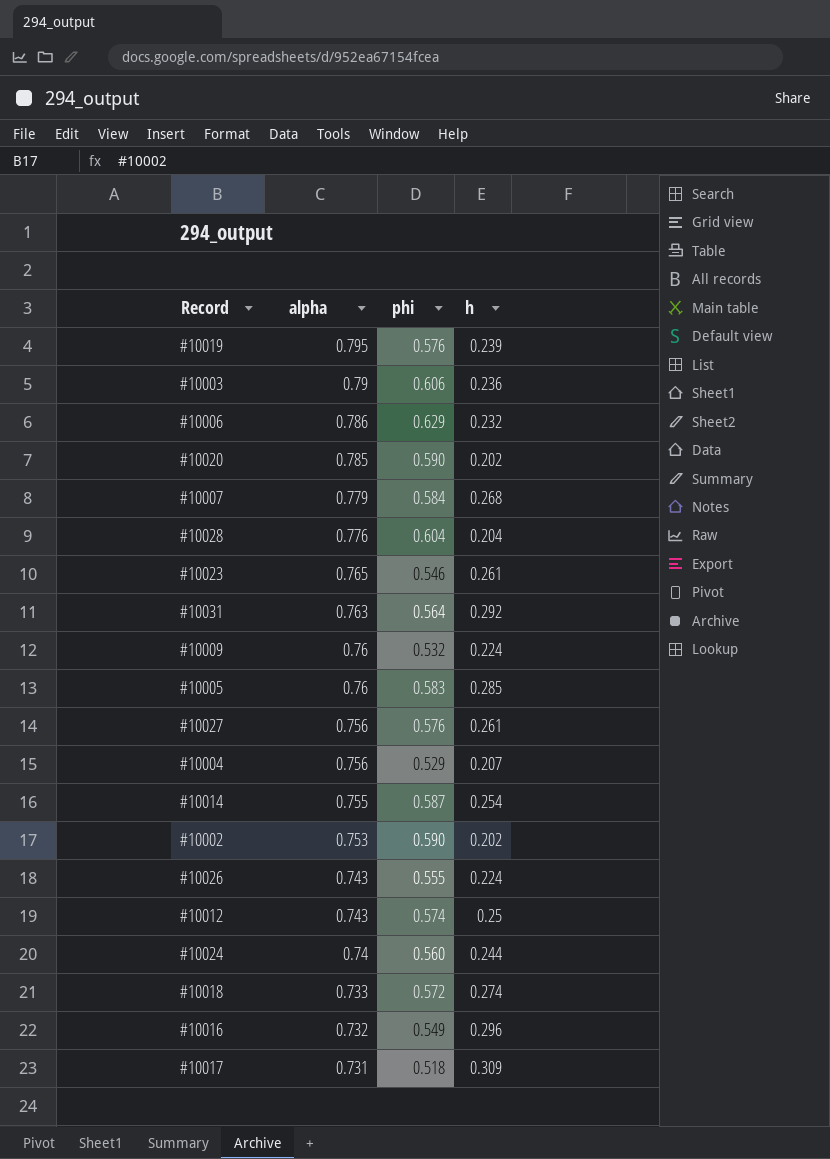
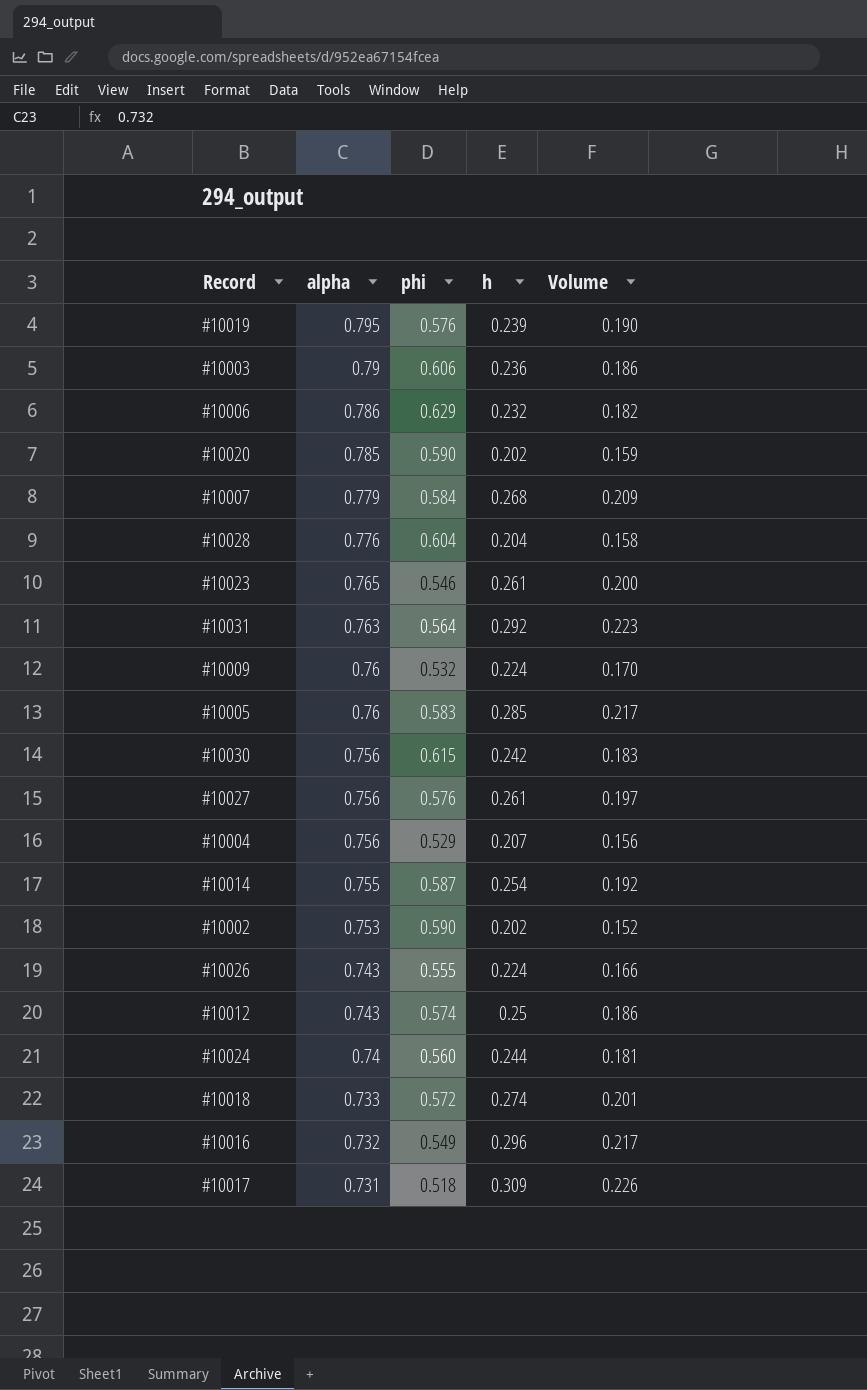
column Volume | formula: none -> [alpha] * [h]
row #10030: none -> 0.756 | 0.615 | 0.242 | 0.183

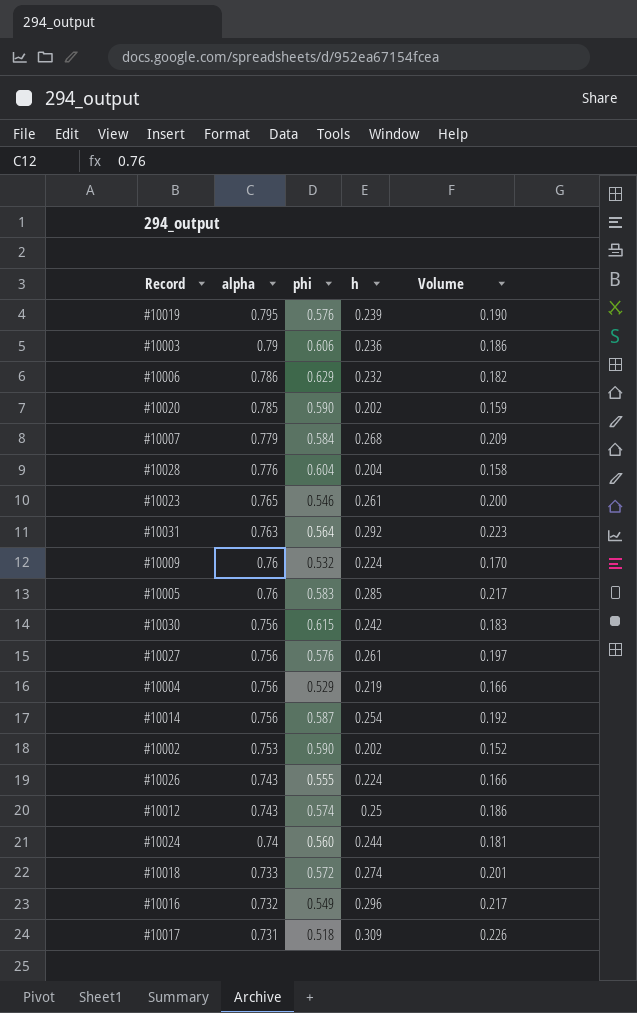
#10004 | h: 0.207 -> 0.219
#10004 | Volume: 0.156 -> 0.166
#10014 | alpha: 0.755 -> 0.756

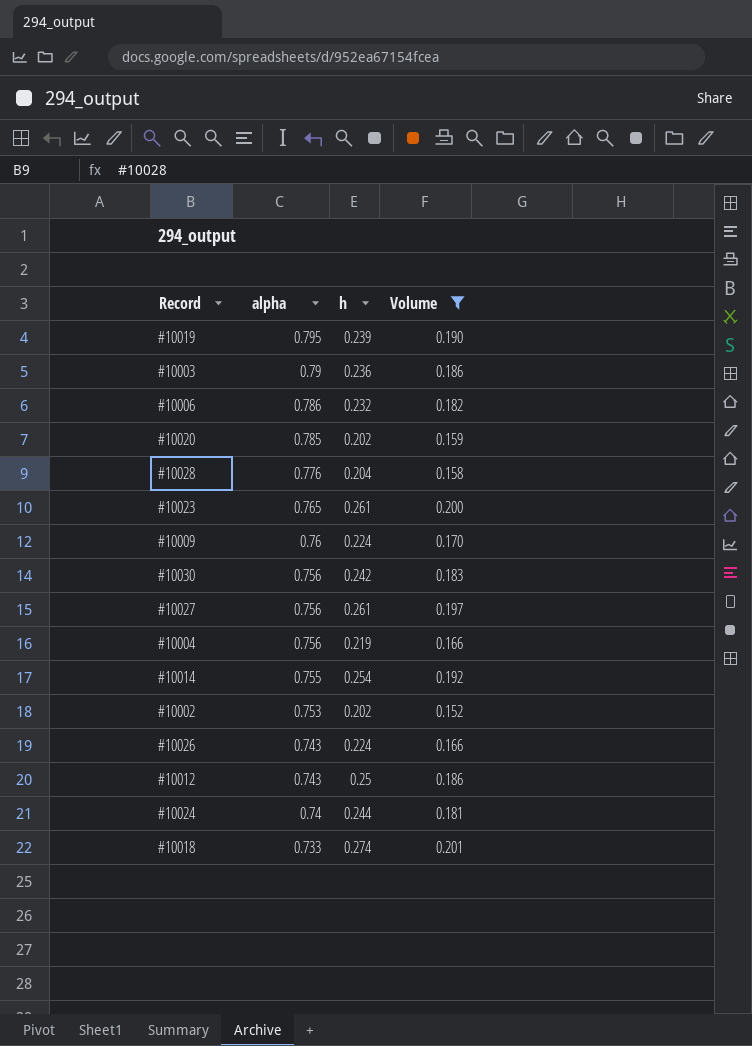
filter: none -> Volume <= 0.201
column phi | position: 3 -> none
#10014 | alpha: 0.756 -> 0.755

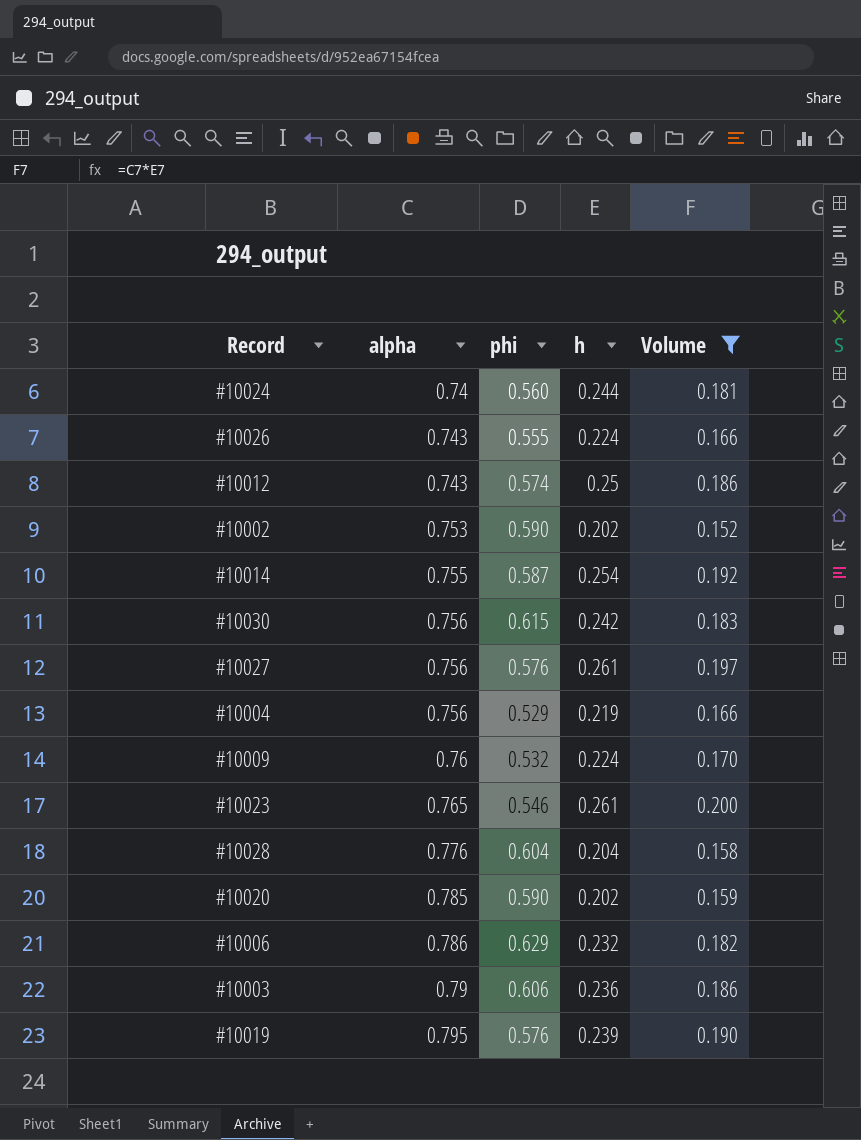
row order: alpha descending -> alpha ascending
column phi | position: none -> 3
row #10018: 0.733 | 0.274 | 0.201 -> none

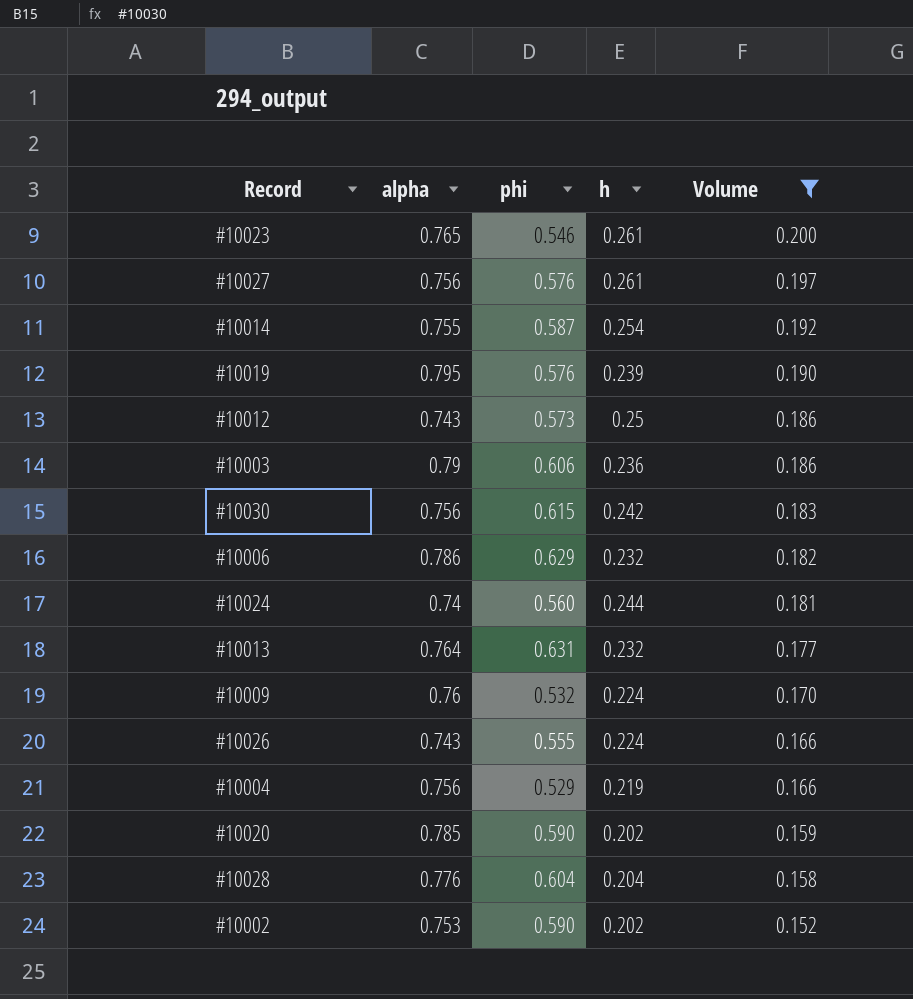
row order: alpha ascending -> Volume descending
#10012 | phi: 0.574 -> 0.573
row #10013: none -> 0.764 | 0.631 | 0.232 | 0.177

